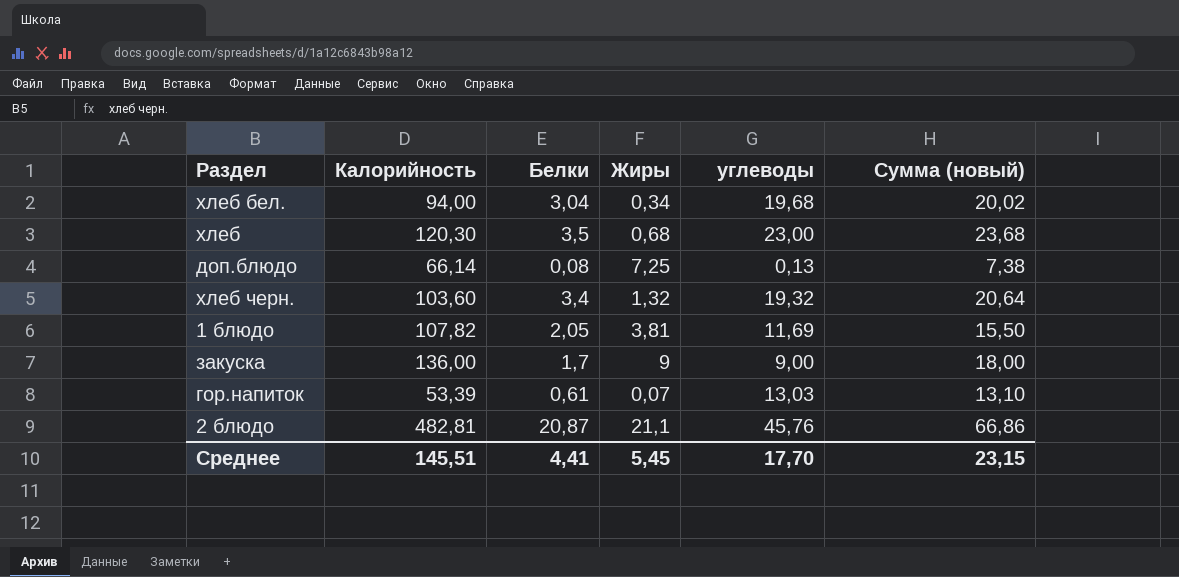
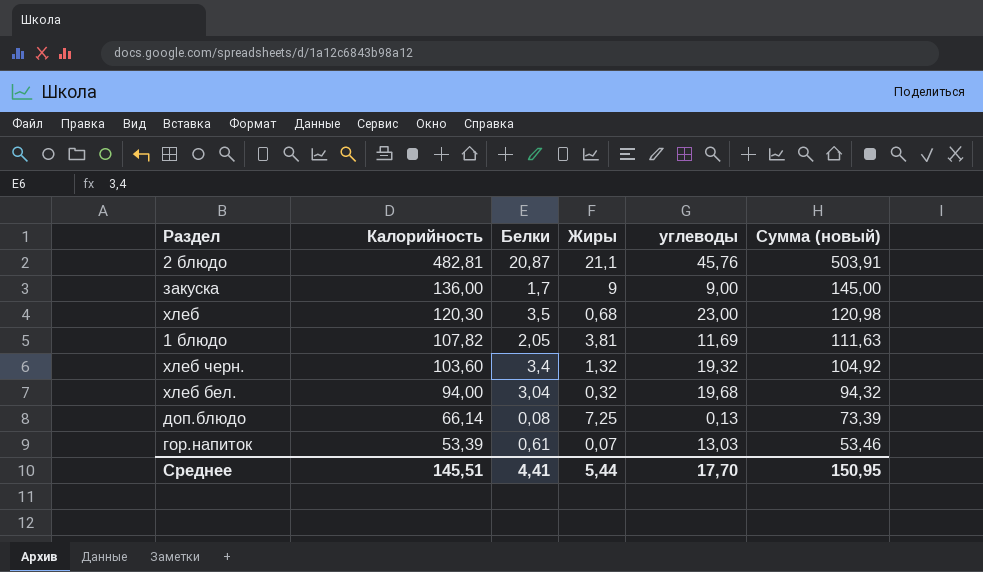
row order: none -> Калорийность descending
column Сумма (новый) | formula: [Жиры] + [углеводы] -> [Калорийность] + [Жиры]
хлеб бел. | Жиры: 0,34 -> 0,32
Среднее | Жиры: 5,45 -> 5,44
Среднее | Сумма (новый): 23,15 -> 150,95

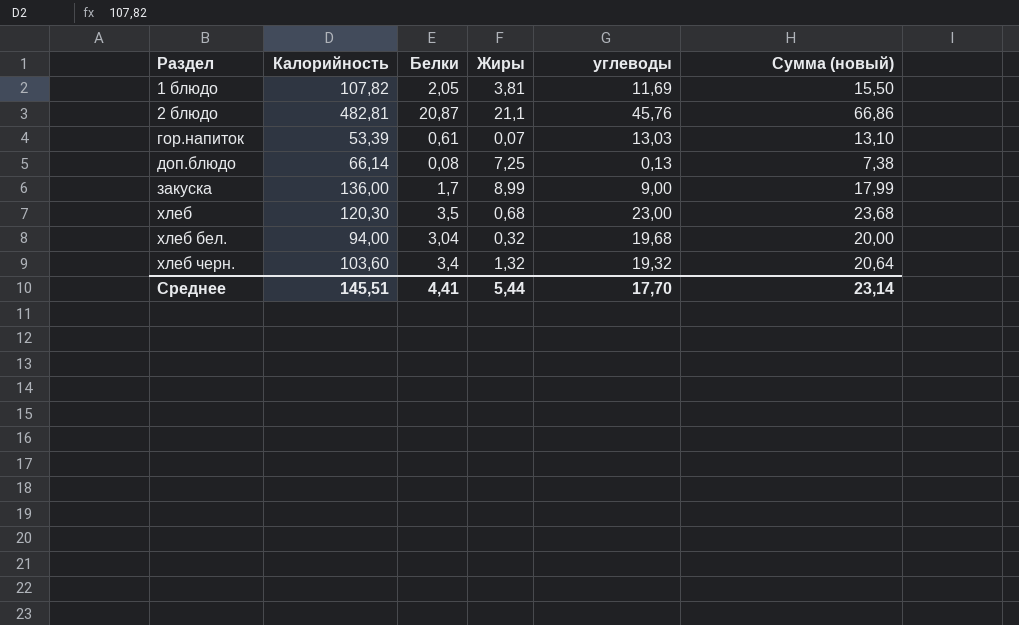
row order: Калорийность descending -> Раздел ascending
column Сумма (новый) | formula: [Калорийность] + [Жиры] -> [Жиры] + [углеводы]
закуска | Жиры: 9 -> 8,99
Среднее | Сумма (новый): 150,95 -> 23,14

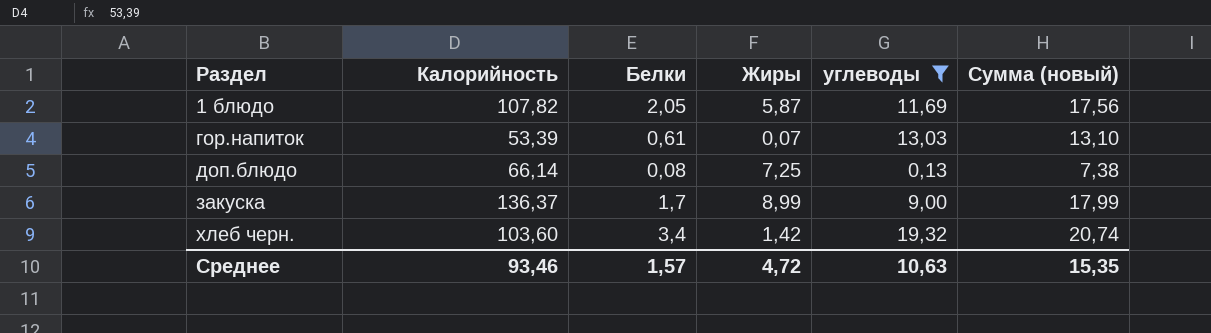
filter: none -> углеводы <= 19,32
1 блюдо | Жиры: 3,81 -> 5,87
1 блюдо | Сумма (новый): 15,50 -> 17,56
закуска | Калорийность: 136,00 -> 136,37
хлеб черн. | Жиры: 1,32 -> 1,42
хлеб черн. | Сумма (новый): 20,64 -> 20,74
Среднее | Калорийность: 145,51 -> 93,46
Среднее | Белки: 4,41 -> 1,57
Среднее | Жиры: 5,44 -> 4,72
Среднее | углеводы: 17,70 -> 10,63
Среднее | Сумма (новый): 23,14 -> 15,35

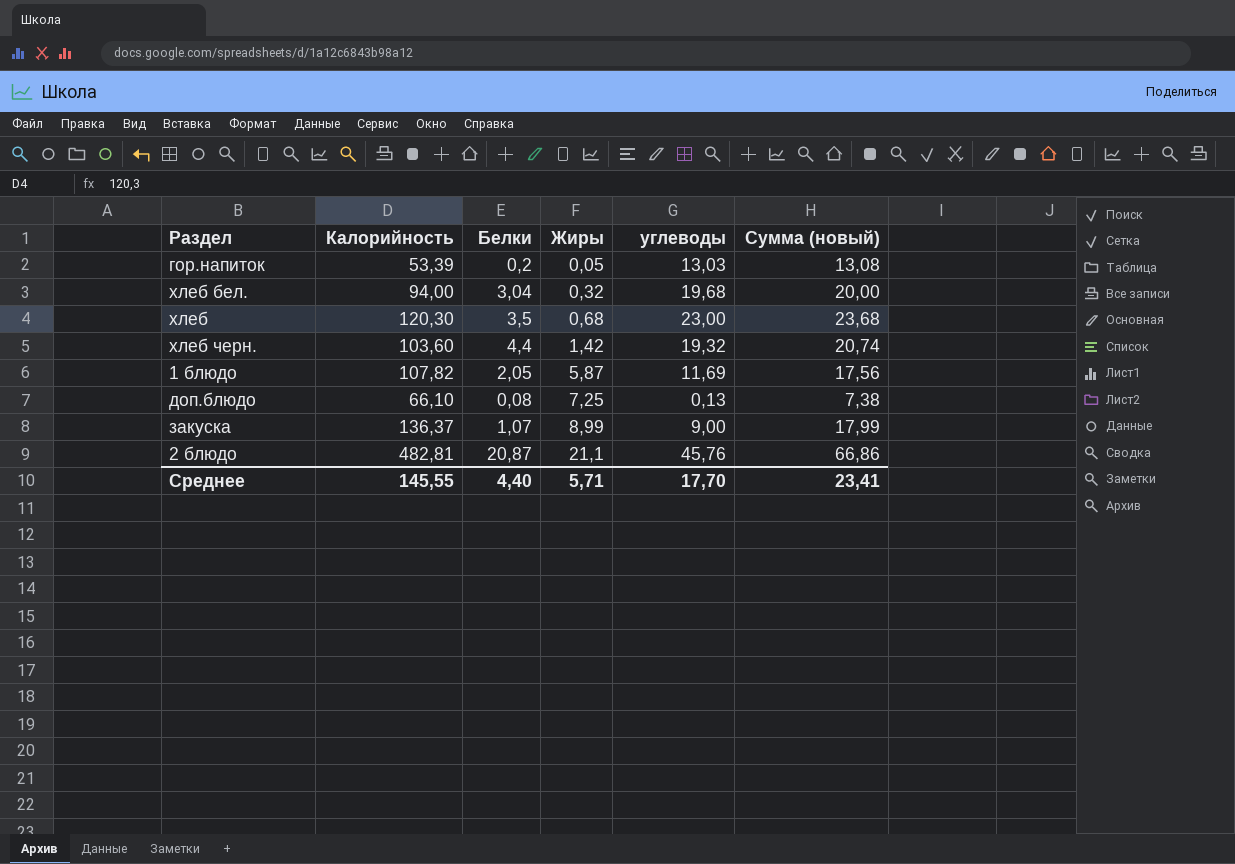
filter: углеводы <= 19,32 -> none
row order: Раздел ascending -> Жиры ascending
гор.напиток | Белки: 0,61 -> 0,2
гор.напиток | Жиры: 0,07 -> 0,05
гор.напиток | Сумма (новый): 13,10 -> 13,08
хлеб черн. | Белки: 3,4 -> 4,4
доп.блюдо | Калорийность: 66,14 -> 66,10
закуска | Белки: 1,7 -> 1,07
Среднее | Калорийность: 93,46 -> 145,55
Среднее | Белки: 1,57 -> 4,40
Среднее | Жиры: 4,72 -> 5,71
Среднее | углеводы: 10,63 -> 17,70
Среднее | Сумма (новый): 15,35 -> 23,41

